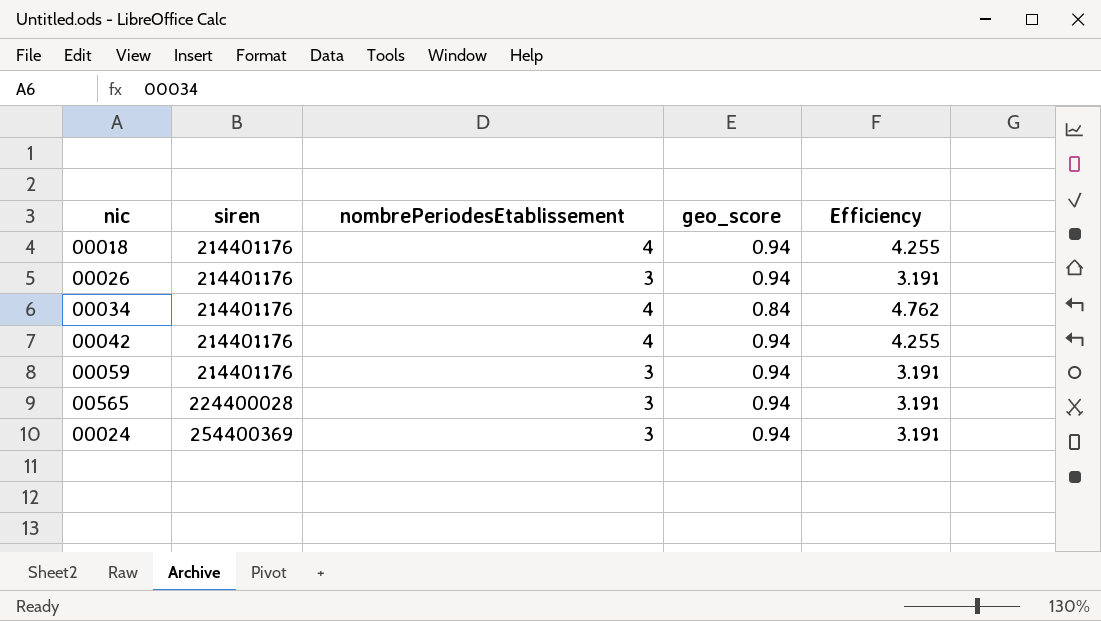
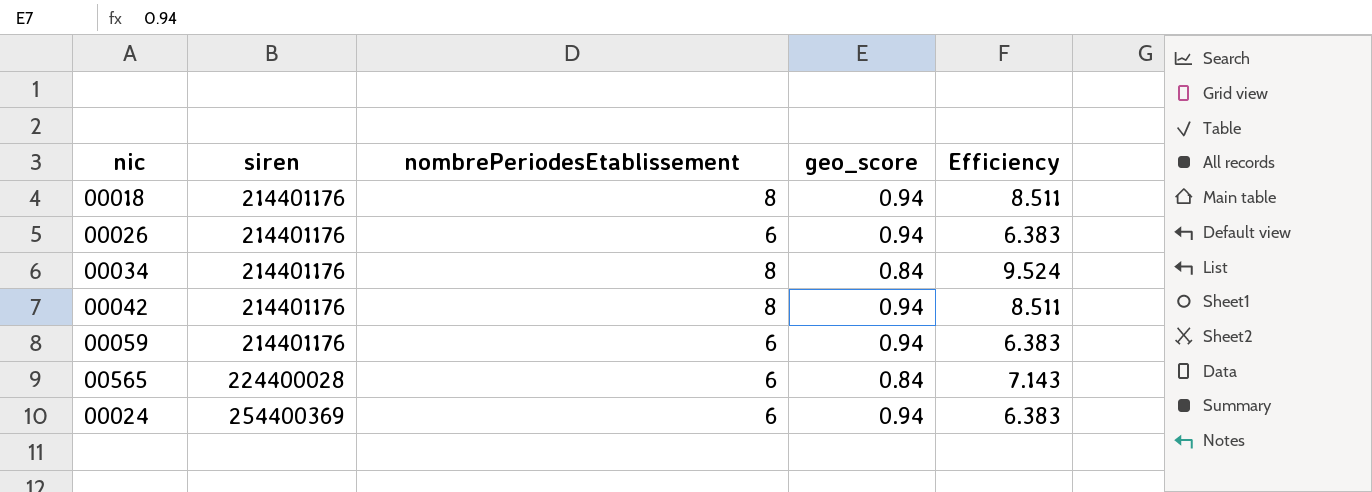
00018 | nombrePeriodesEtablissement: 4 -> 8
00018 | Efficiency: 4.255 -> 8.511
00026 | nombrePeriodesEtablissement: 3 -> 6
00026 | Efficiency: 3.191 -> 6.383
00034 | nombrePeriodesEtablissement: 4 -> 8
00034 | Efficiency: 4.762 -> 9.524
00042 | nombrePeriodesEtablissement: 4 -> 8
00042 | Efficiency: 4.255 -> 8.511
00059 | nombrePeriodesEtablissement: 3 -> 6
00059 | Efficiency: 3.191 -> 6.383
00565 | nombrePeriodesEtablissement: 3 -> 6
00565 | geo_score: 0.94 -> 0.84
00565 | Efficiency: 3.191 -> 7.143
00024 | nombrePeriodesEtablissement: 3 -> 6
00024 | Efficiency: 3.191 -> 6.383

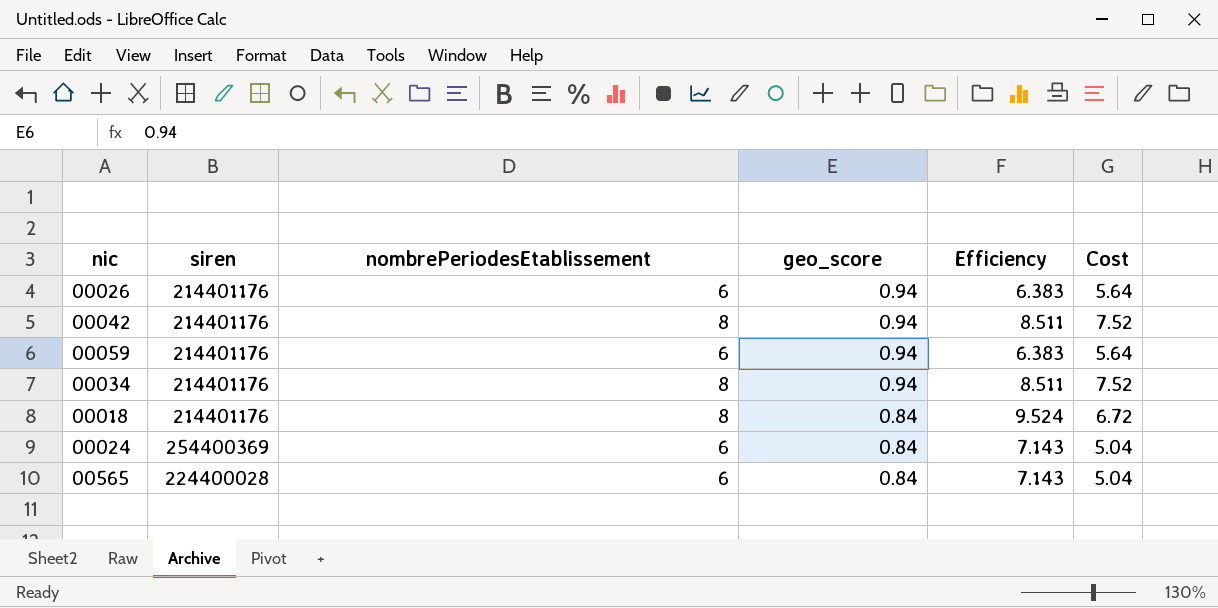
row order: siren ascending -> geo_score descending
column Cost | formula: none -> [nombrePeriodesEtablissement] * [geo_score]
00034 | geo_score: 0.84 -> 0.94
00034 | Efficiency: 9.524 -> 8.511
00018 | geo_score: 0.94 -> 0.84
00018 | Efficiency: 8.511 -> 9.524
00024 | geo_score: 0.94 -> 0.84
00024 | Efficiency: 6.383 -> 7.143

